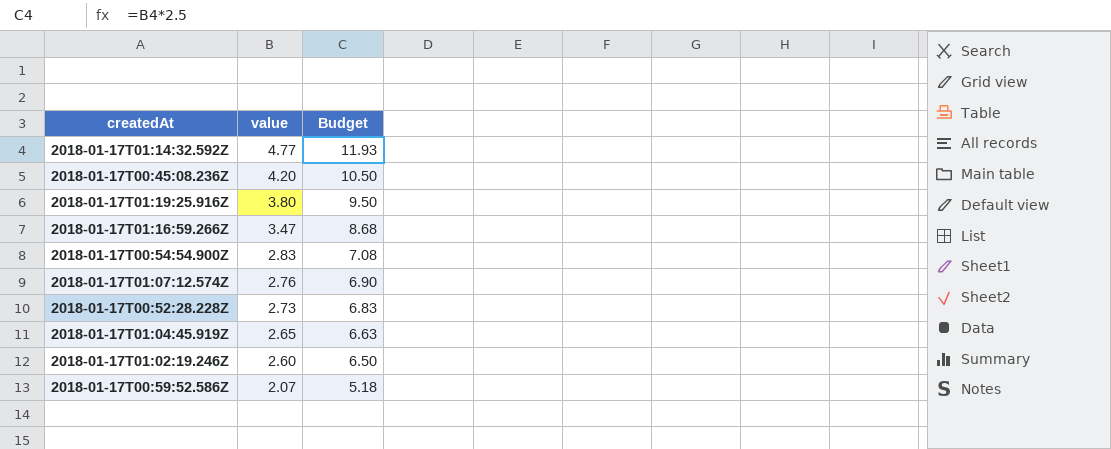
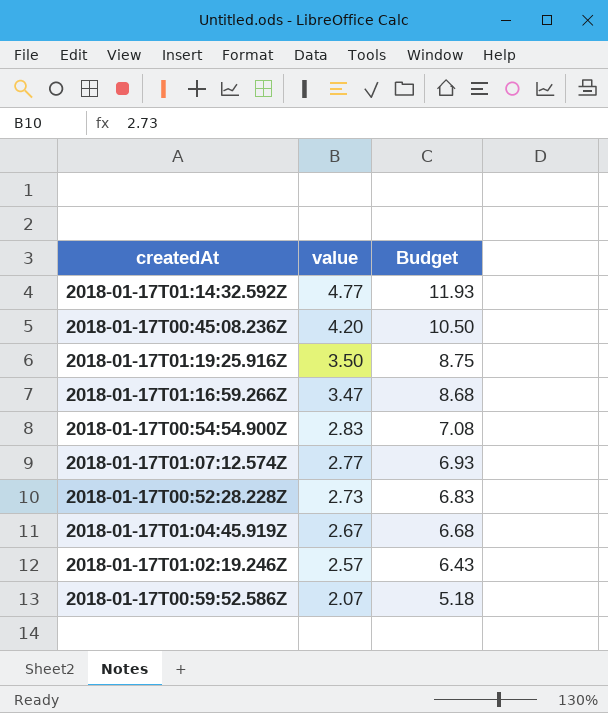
2018-01-17T01:19:25.916Z | value: 3.80 -> 3.50
2018-01-17T01:19:25.916Z | Budget: 9.50 -> 8.75
2018-01-17T01:07:12.574Z | value: 2.76 -> 2.77
2018-01-17T01:07:12.574Z | Budget: 6.90 -> 6.93
2018-01-17T01:04:45.919Z | value: 2.65 -> 2.67
2018-01-17T01:04:45.919Z | Budget: 6.63 -> 6.68
2018-01-17T01:02:19.246Z | value: 2.60 -> 2.57
2018-01-17T01:02:19.246Z | Budget: 6.50 -> 6.43

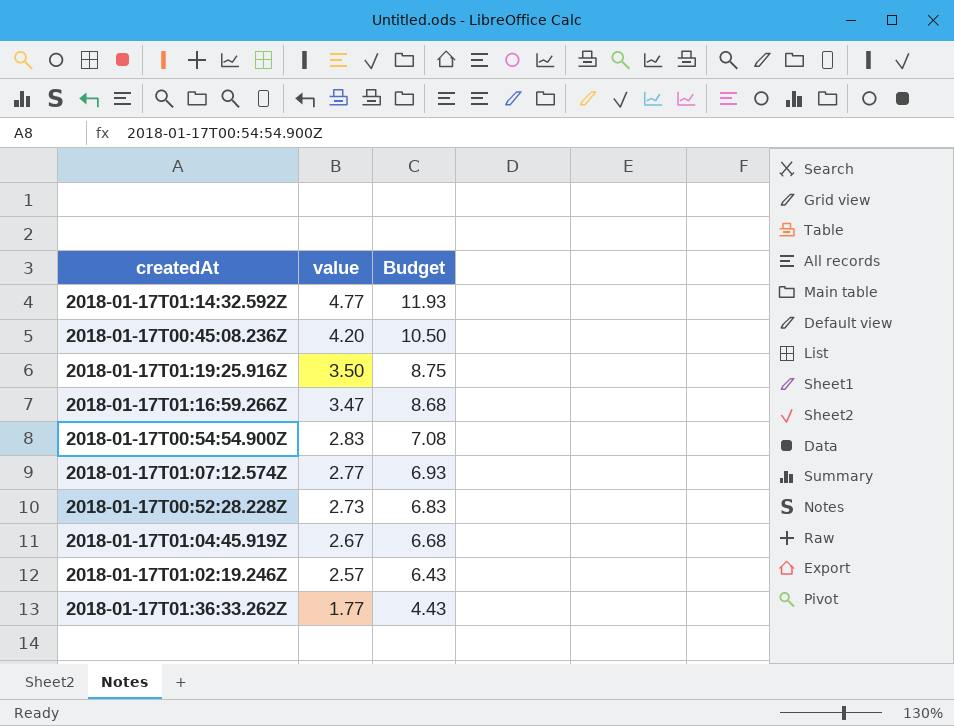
row 2018-01-17T00:59:52.586Z: 2.07 | 5.18 -> none
row 2018-01-17T01:36:33.262Z: none -> 1.77 | 4.43

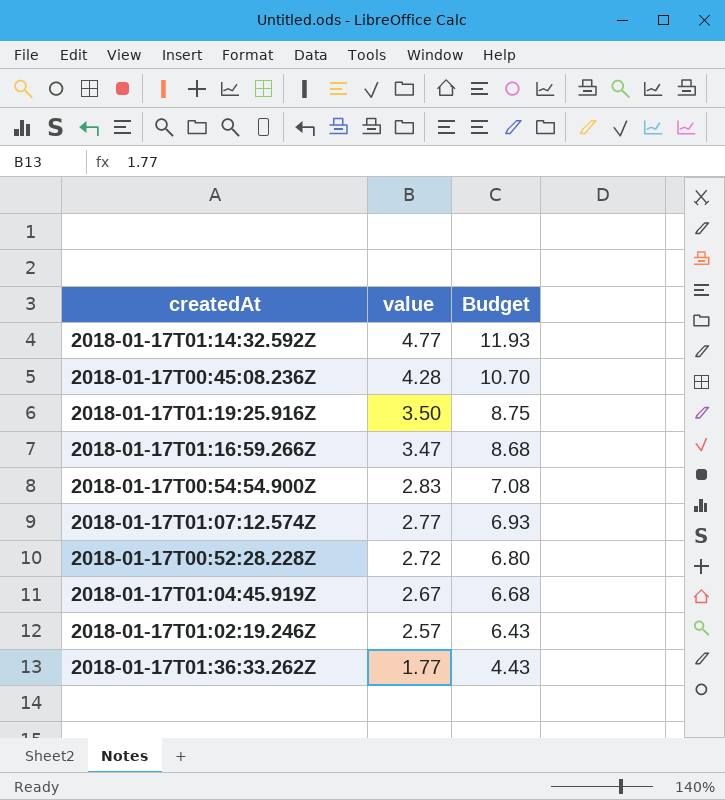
2018-01-17T00:45:08.236Z | value: 4.20 -> 4.28
2018-01-17T00:45:08.236Z | Budget: 10.50 -> 10.70
2018-01-17T00:52:28.228Z | value: 2.73 -> 2.72
2018-01-17T00:52:28.228Z | Budget: 6.83 -> 6.80

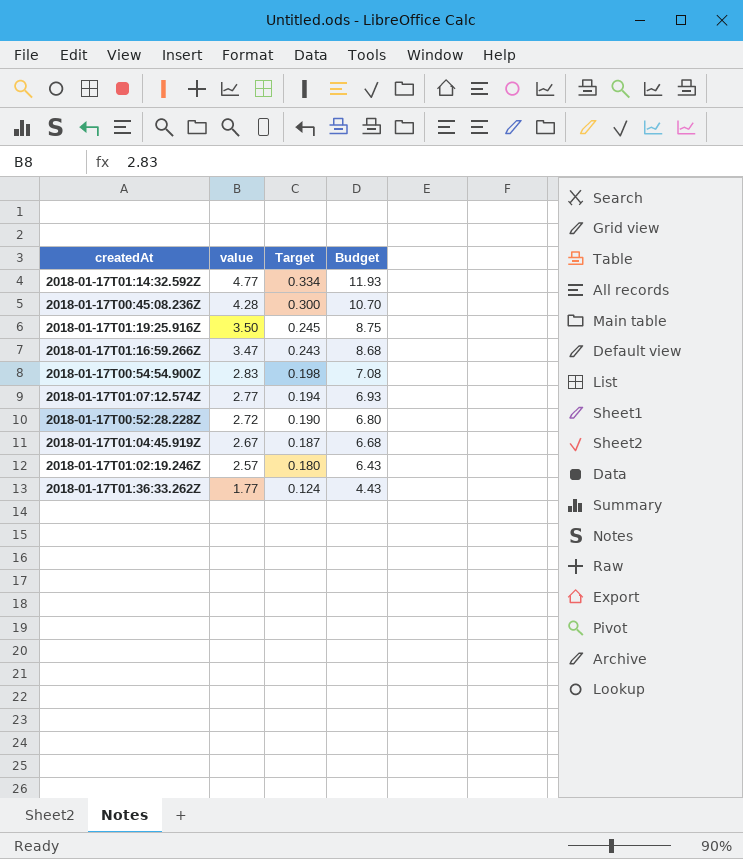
column Target | formula: none -> [value] * 0.07

